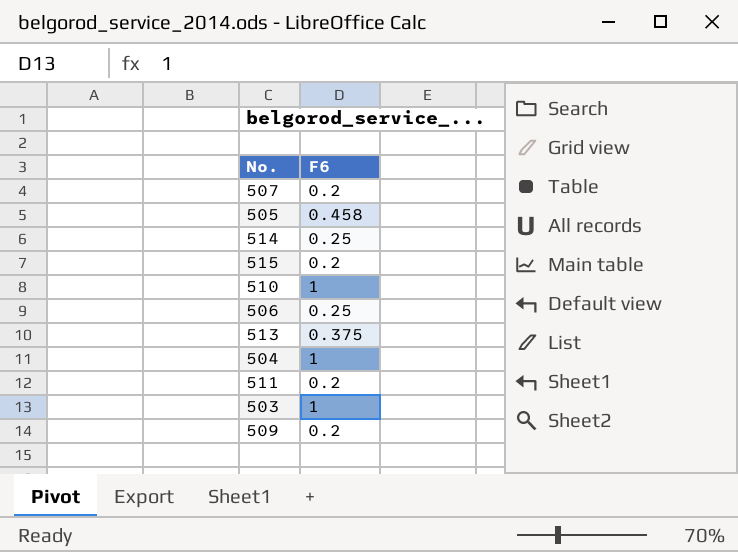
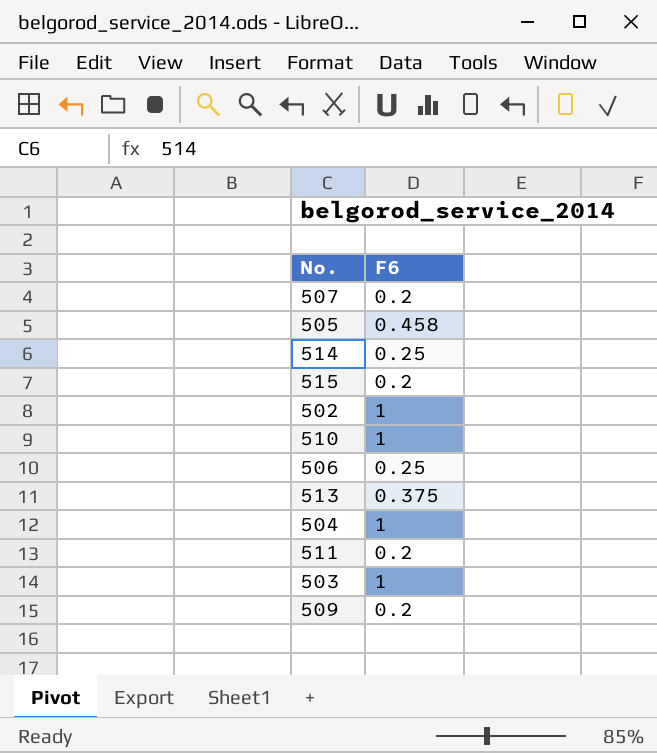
row 502: none -> 1

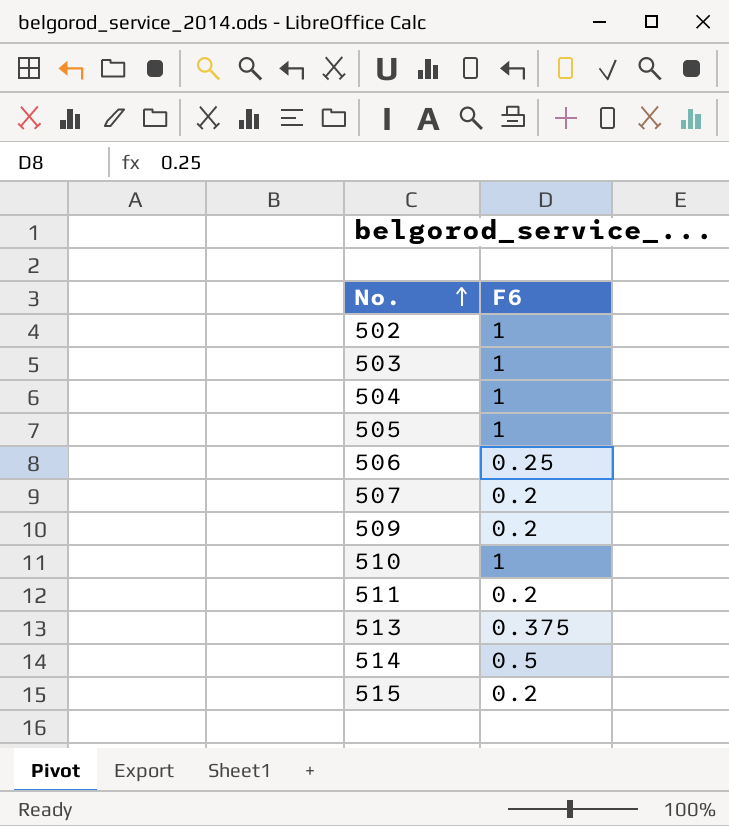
row order: none -> No. ascending
505 | F6: 0.458 -> 1
514 | F6: 0.25 -> 0.5

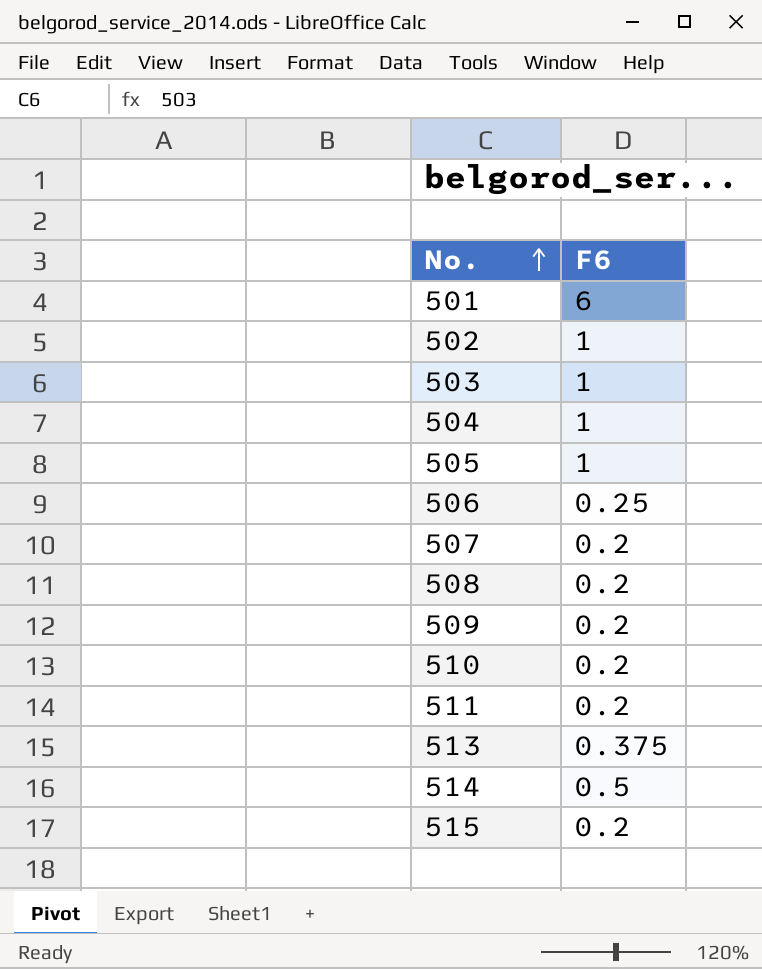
row 501: none -> 6
row 508: none -> 0.2
510 | F6: 1 -> 0.2

